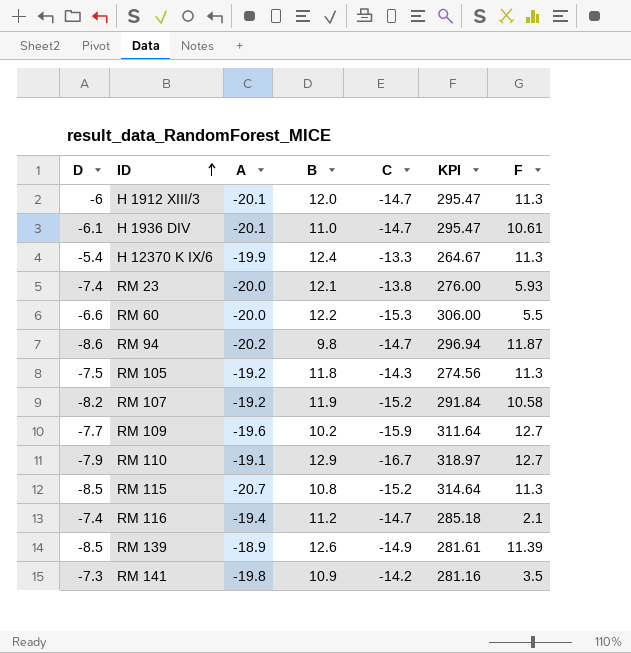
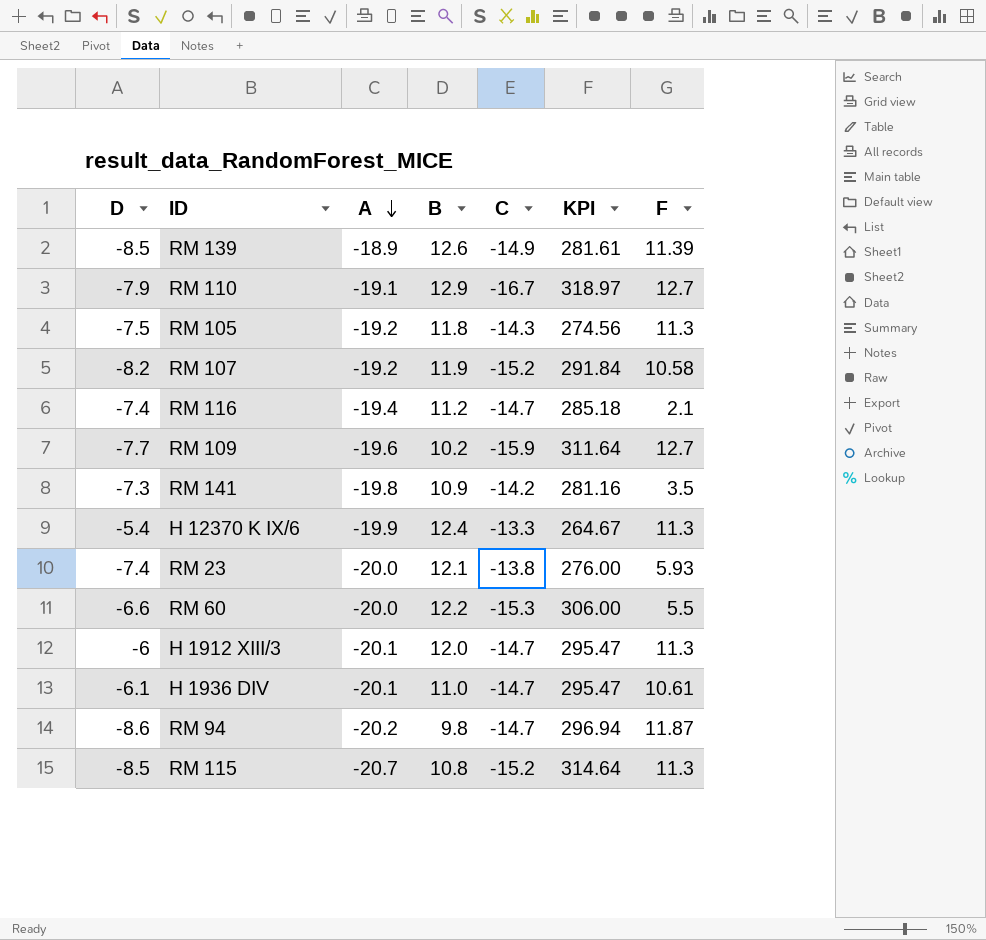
row order: ID ascending -> A descending

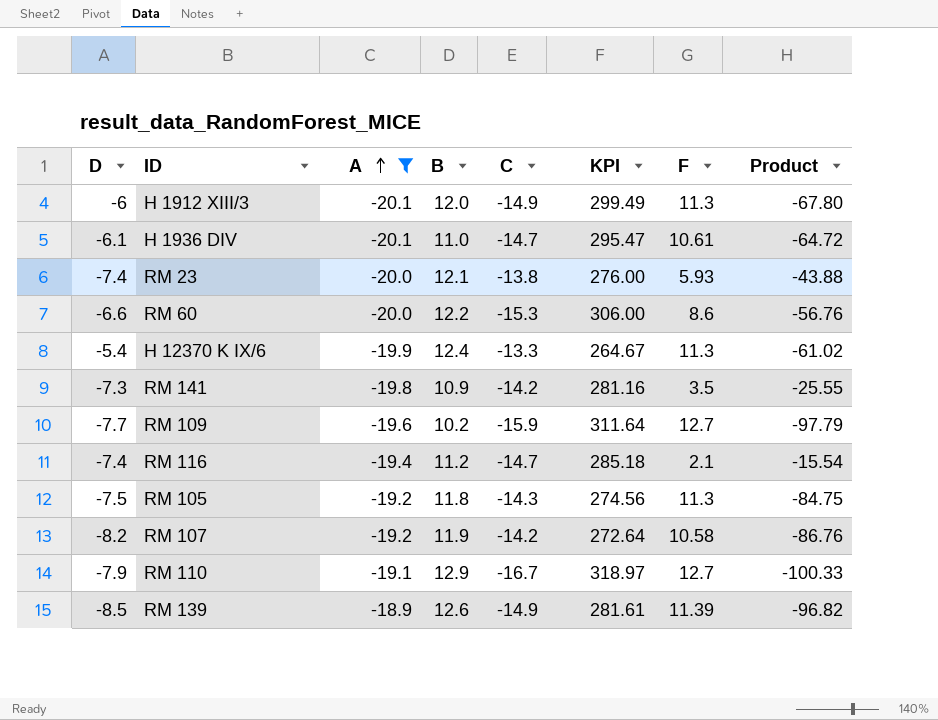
filter: none -> A >= -20.1
row order: A descending -> A ascending
column Product | formula: none -> [D] * [F]
H 1912 XIII/3 | C: -14.7 -> -14.9
H 1912 XIII/3 | KPI: 295.47 -> 299.49
RM 60 | F: 5.5 -> 8.6
RM 107 | C: -15.2 -> -14.2
RM 107 | KPI: 291.84 -> 272.64

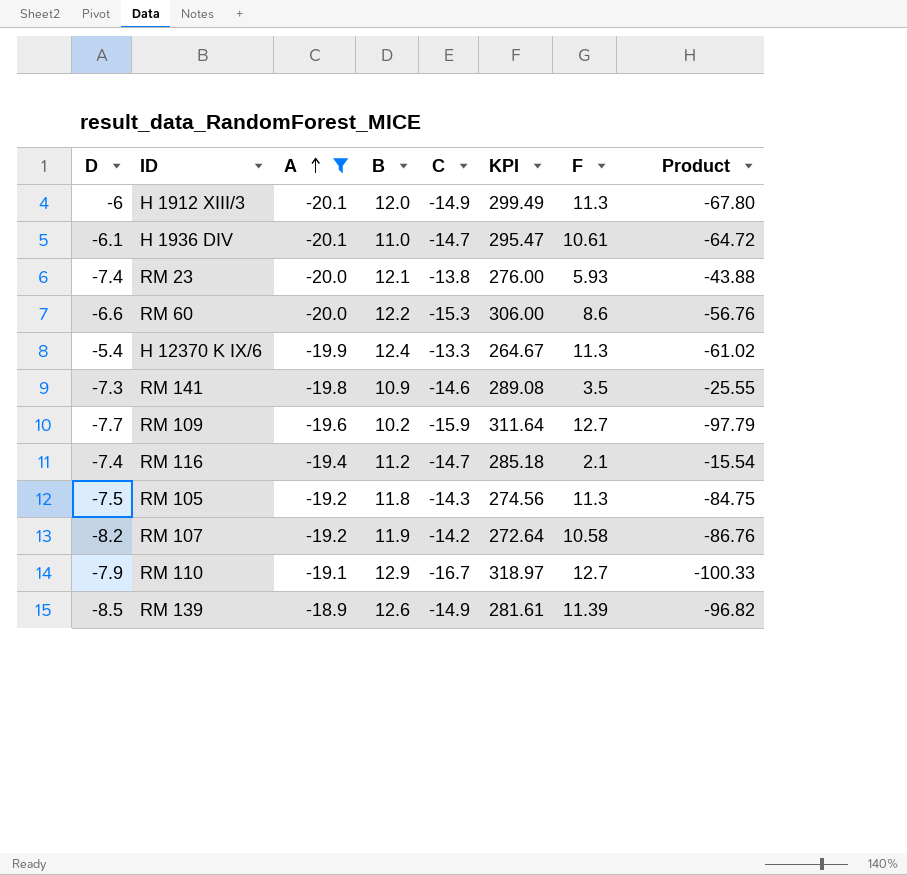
RM 141 | C: -14.2 -> -14.6
RM 141 | KPI: 281.16 -> 289.08

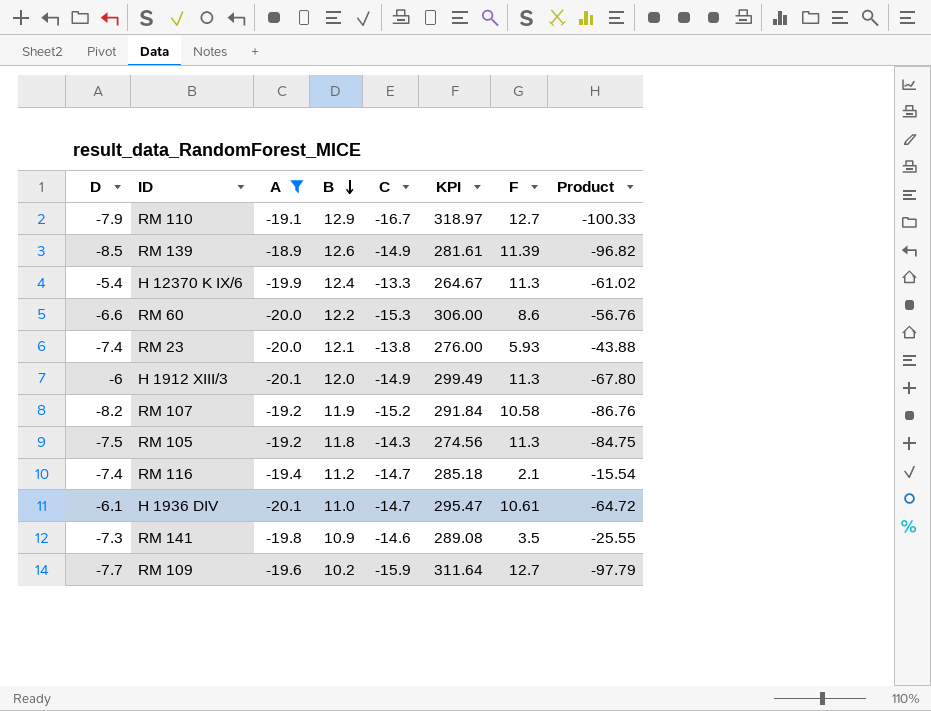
row order: A ascending -> B descending
RM 107 | C: -14.2 -> -15.2
RM 107 | KPI: 272.64 -> 291.84

